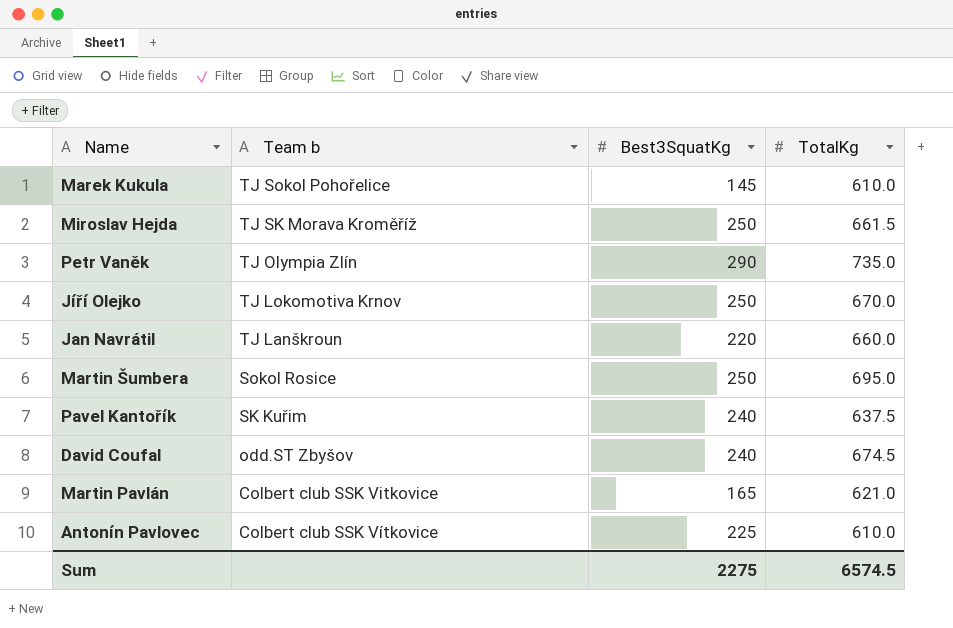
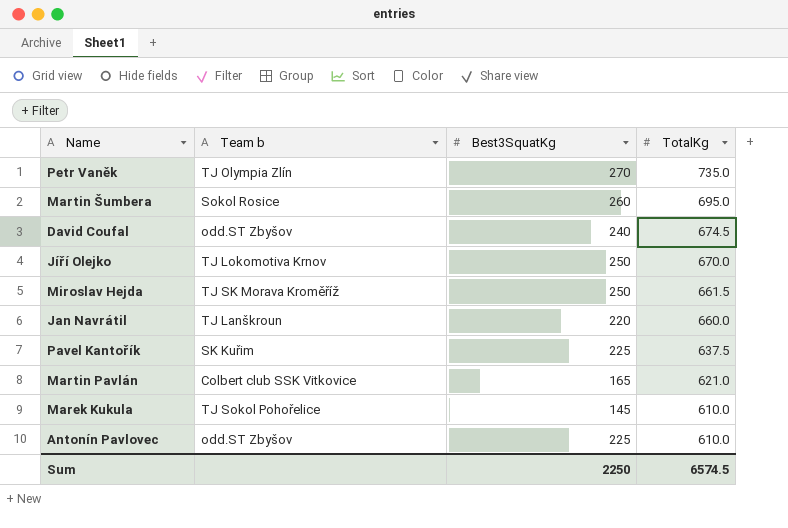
row order: Team b descending -> TotalKg descending
Petr Vaněk | Best3SquatKg: 290 -> 270
Martin Šumbera | Best3SquatKg: 250 -> 260
Pavel Kantořík | Best3SquatKg: 240 -> 225
Antonín Pavlovec | Team b: Colbert club SSK Vítkovice -> odd.ST Zbyšov
Sum | Best3SquatKg: 2275 -> 2250

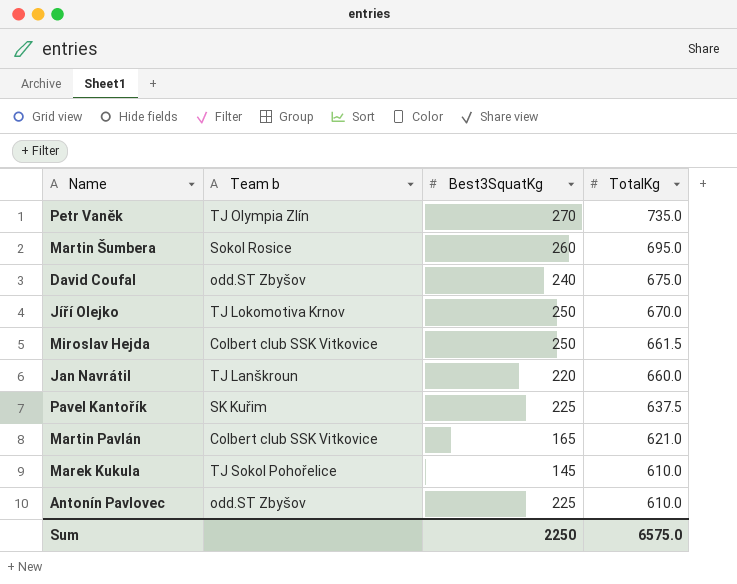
David Coufal | TotalKg: 674.5 -> 675.0
Miroslav Hejda | Team b: TJ SK Morava Kroměříž -> Colbert club SSK Vitkovice
Sum | TotalKg: 6574.5 -> 6575.0

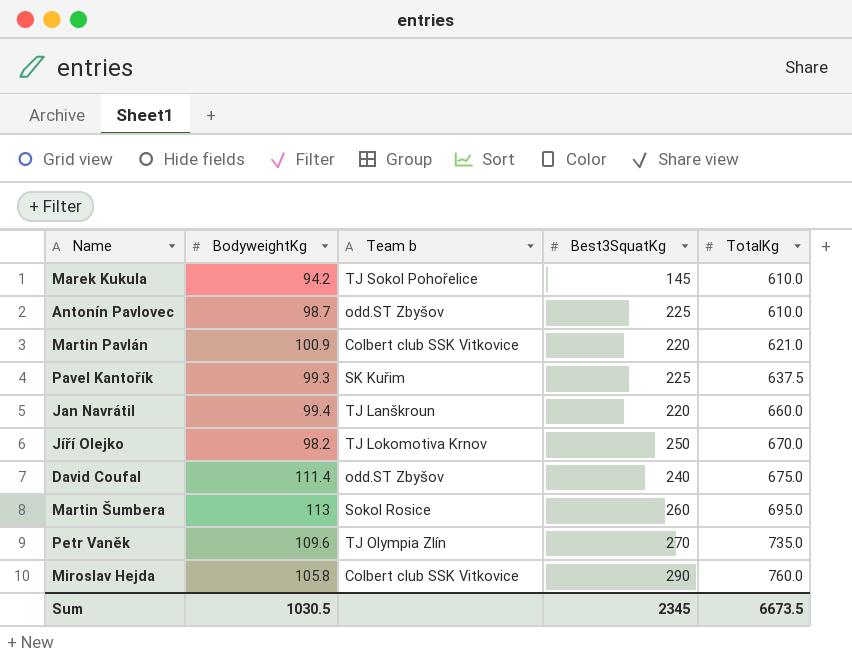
row order: TotalKg descending -> TotalKg ascending
column BodyweightKg | position: none -> 2
Martin Pavlán | Best3SquatKg: 165 -> 220
Miroslav Hejda | Best3SquatKg: 250 -> 290
Miroslav Hejda | TotalKg: 661.5 -> 760.0
Sum | Best3SquatKg: 2250 -> 2345
Sum | TotalKg: 6575.0 -> 6673.5

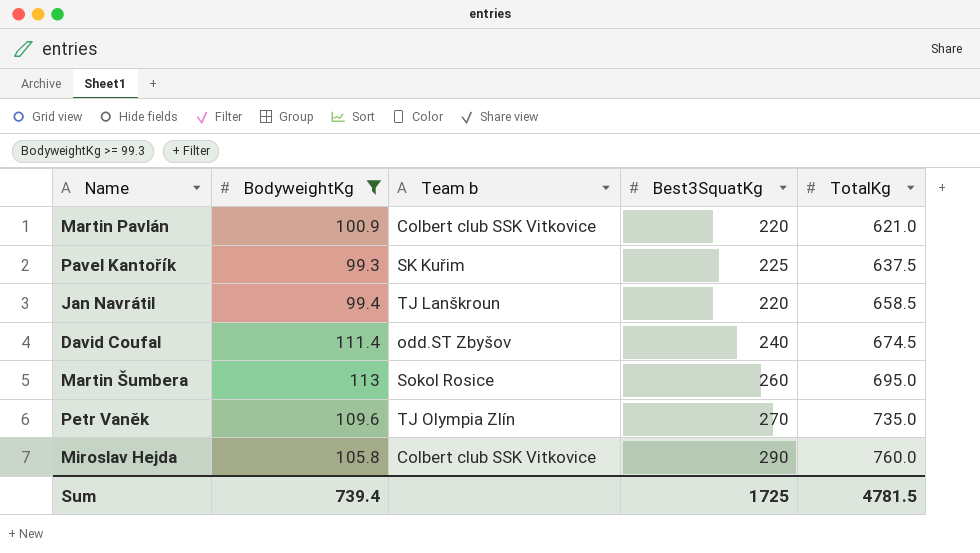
filter: none -> BodyweightKg >= 99.3
Jan Navrátil | TotalKg: 660.0 -> 658.5
David Coufal | TotalKg: 675.0 -> 674.5
Sum | BodyweightKg: 1030.5 -> 739.4
Sum | Best3SquatKg: 2345 -> 1725
Sum | TotalKg: 6673.5 -> 4781.5

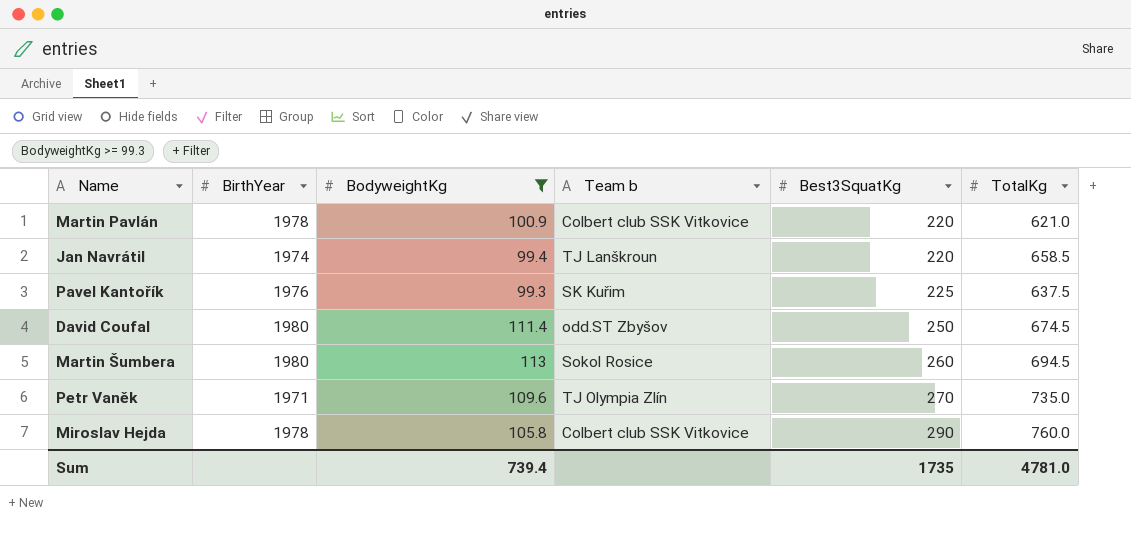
row order: TotalKg ascending -> Best3SquatKg ascending
column BirthYear | position: none -> 2
David Coufal | Best3SquatKg: 240 -> 250
Martin Šumbera | TotalKg: 695.0 -> 694.5
Sum | Best3SquatKg: 1725 -> 1735
Sum | TotalKg: 4781.5 -> 4781.0

